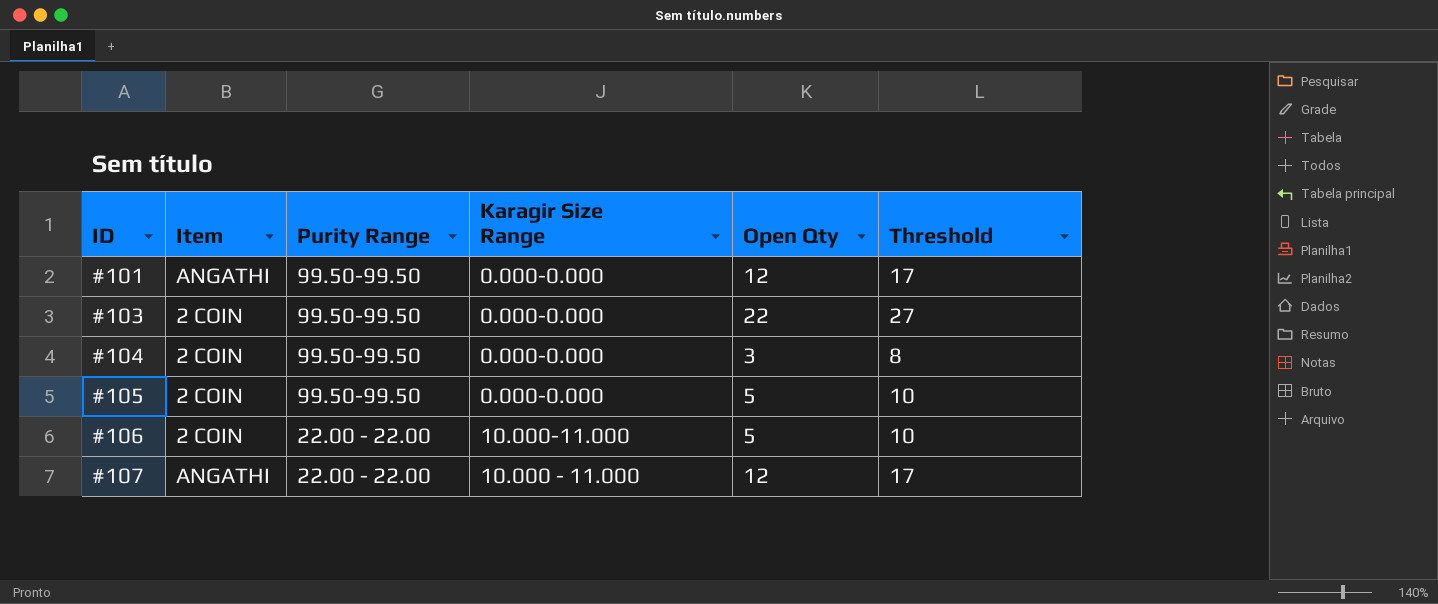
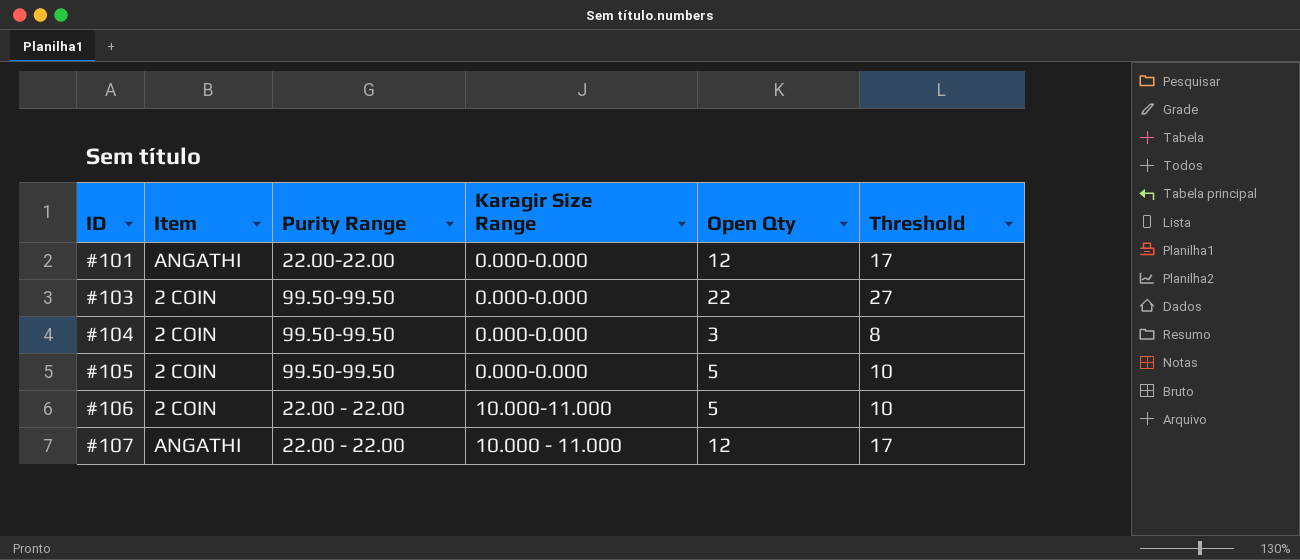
#101 | Purity Range: 99.50-99.50 -> 22.00-22.00

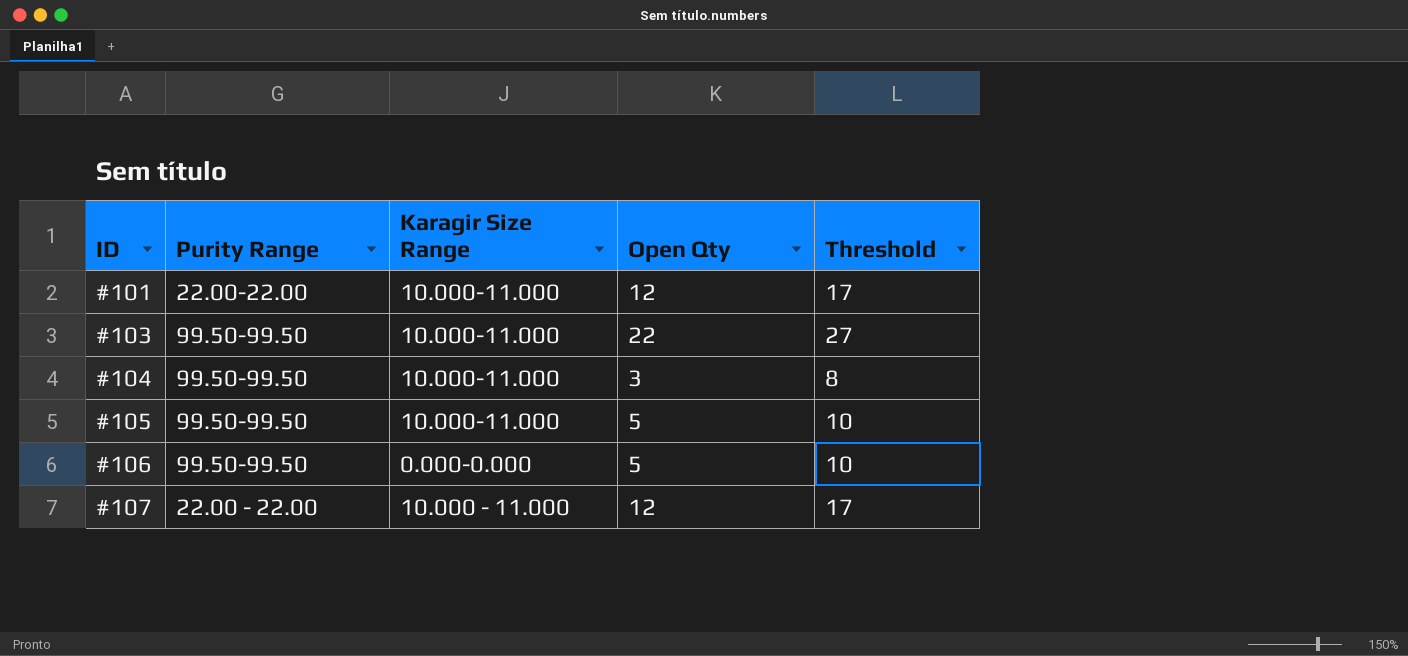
column Item | position: 2 -> none
#101 | Karagir Size Range: 0.000-0.000 -> 10.000-11.000
#103 | Karagir Size Range: 0.000-0.000 -> 10.000-11.000
#104 | Karagir Size Range: 0.000-0.000 -> 10.000-11.000
#105 | Karagir Size Range: 0.000-0.000 -> 10.000-11.000
#106 | Purity Range: 22.00 - 22.00 -> 99.50-99.50
#106 | Karagir Size Range: 10.000-11.000 -> 0.000-0.000

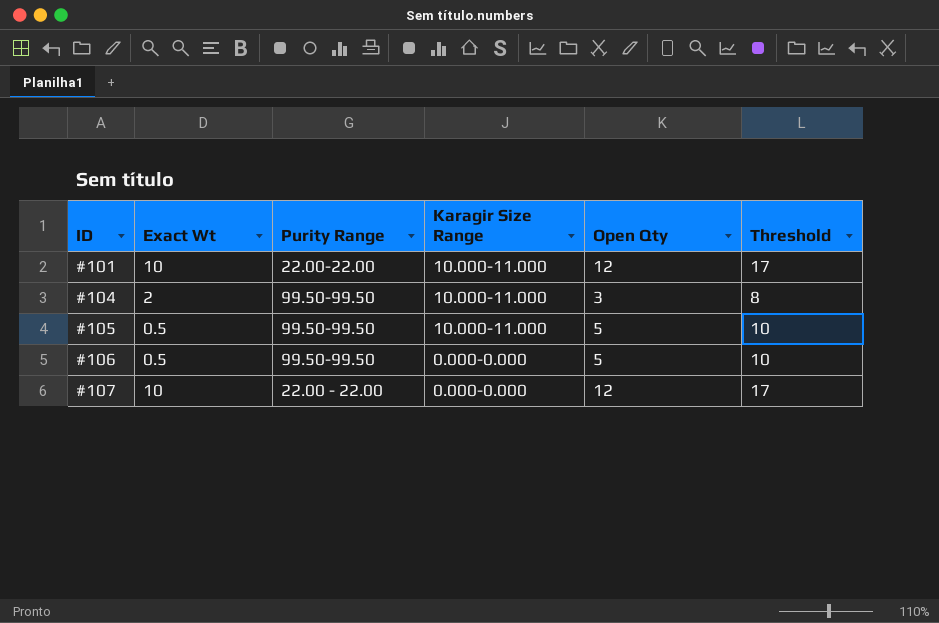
column Exact Wt | position: none -> 2
row #103: 99.50-99.50 | 10.000-11.000 | 22 | 27 -> none
#107 | Karagir Size Range: 10.000 - 11.000 -> 0.000-0.000

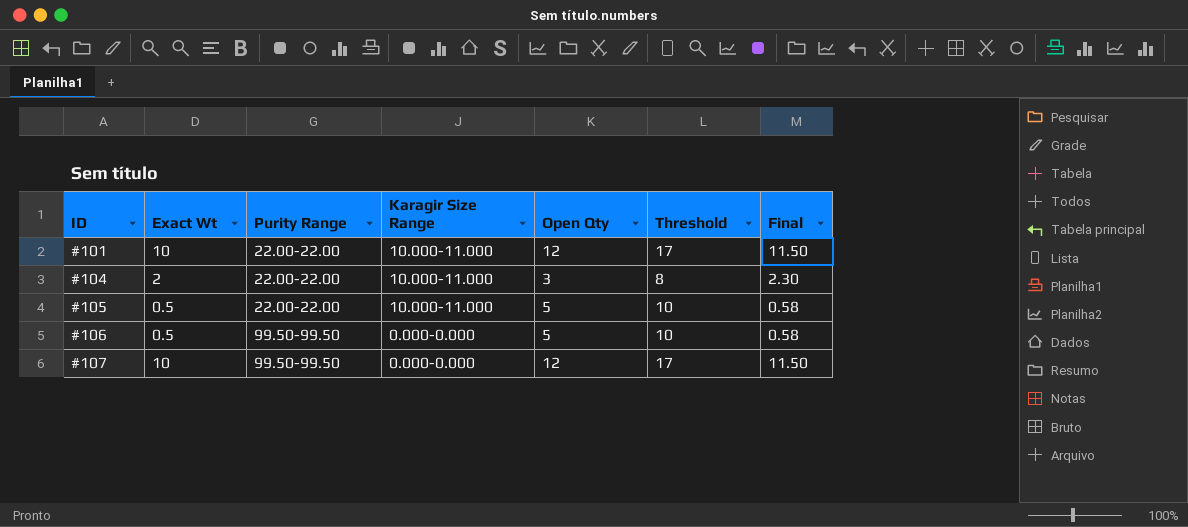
column Final | formula: none -> [Exact Wt] * 1.15
#104 | Purity Range: 99.50-99.50 -> 22.00-22.00
#105 | Purity Range: 99.50-99.50 -> 22.00-22.00
#107 | Purity Range: 22.00 - 22.00 -> 99.50-99.50

